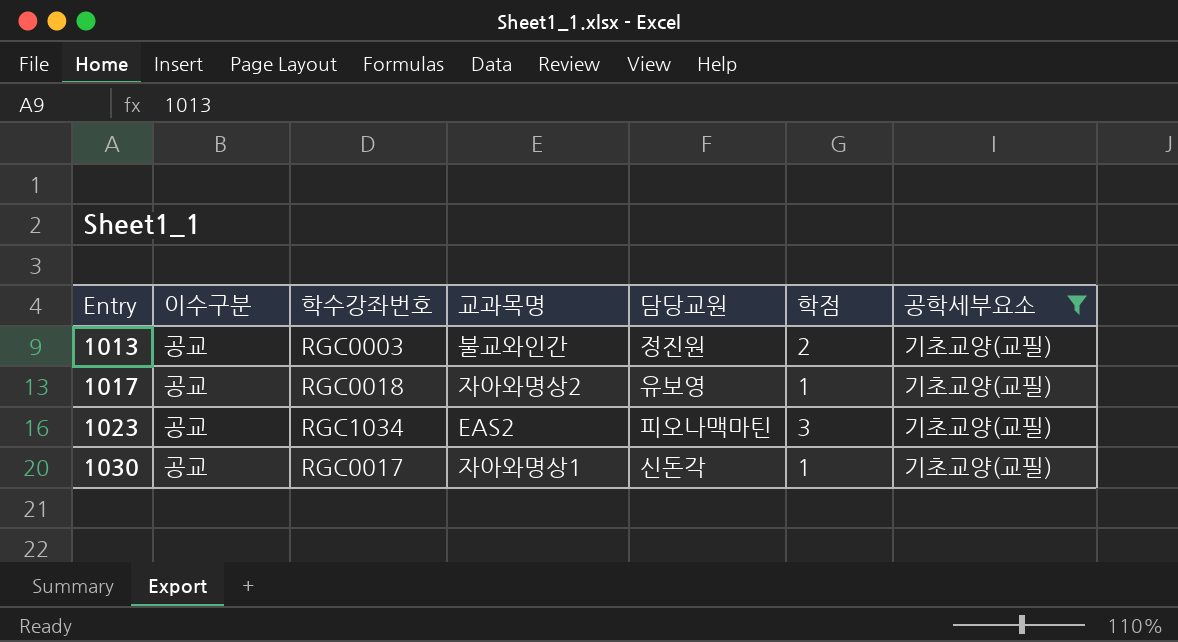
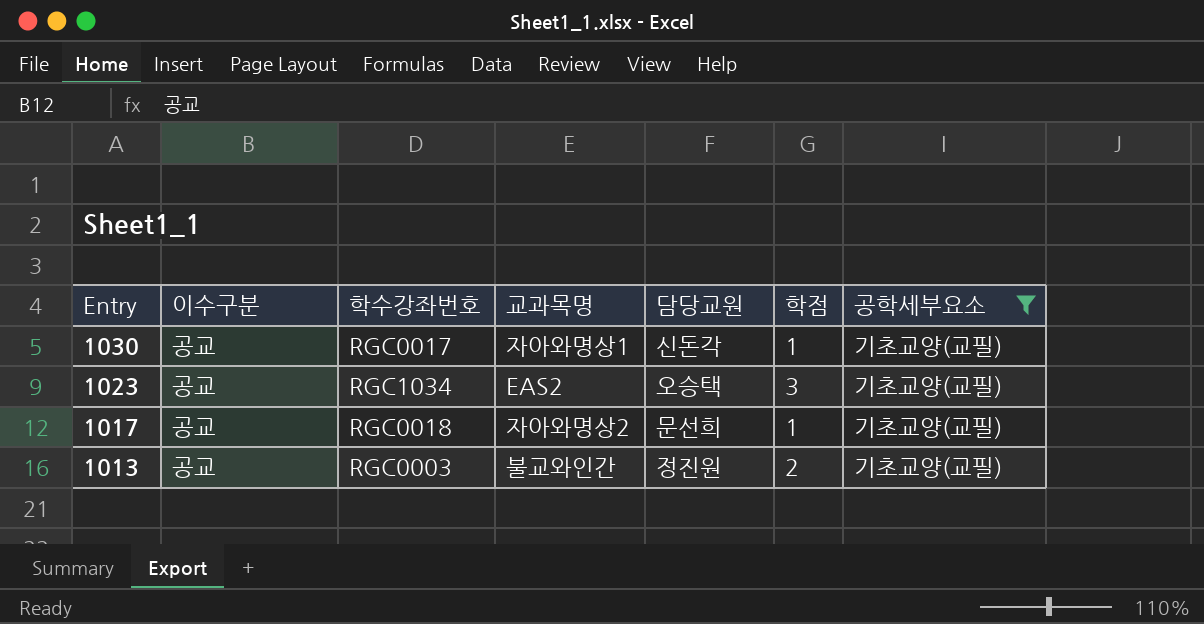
row order: Entry ascending -> Entry descending
1023 | 담당교원: 피오나맥마틴 -> 오승택
1017 | 담당교원: 유보영 -> 문선희

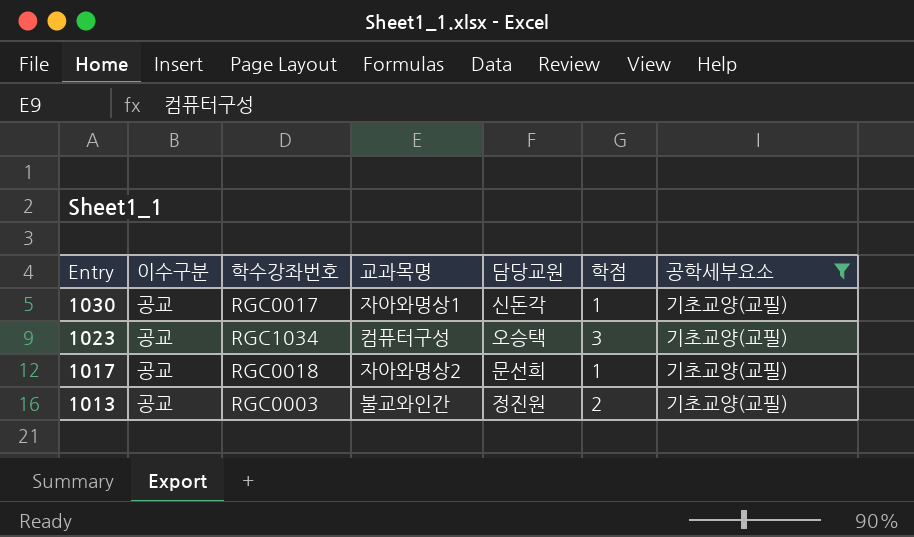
1023 | 교과목명: EAS2 -> 컴퓨터구성

